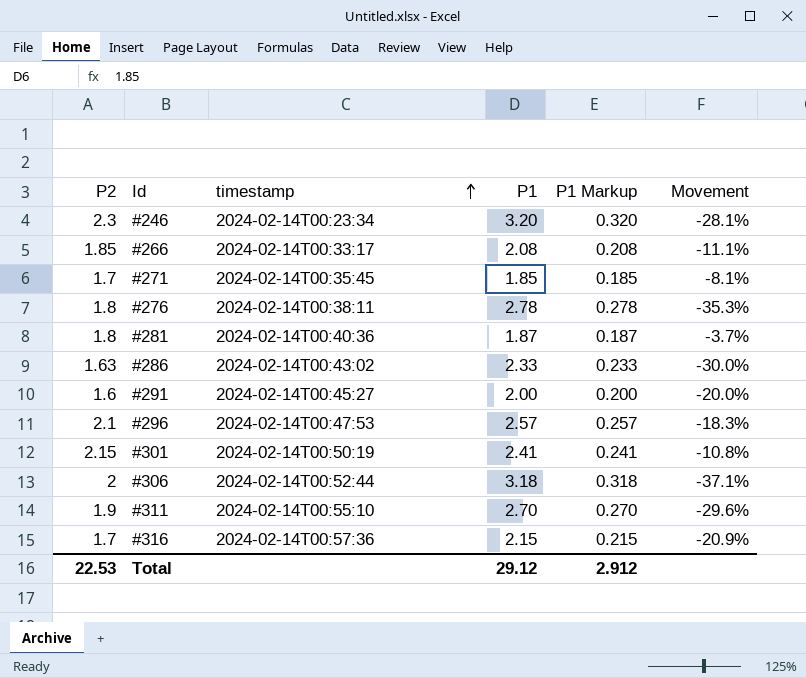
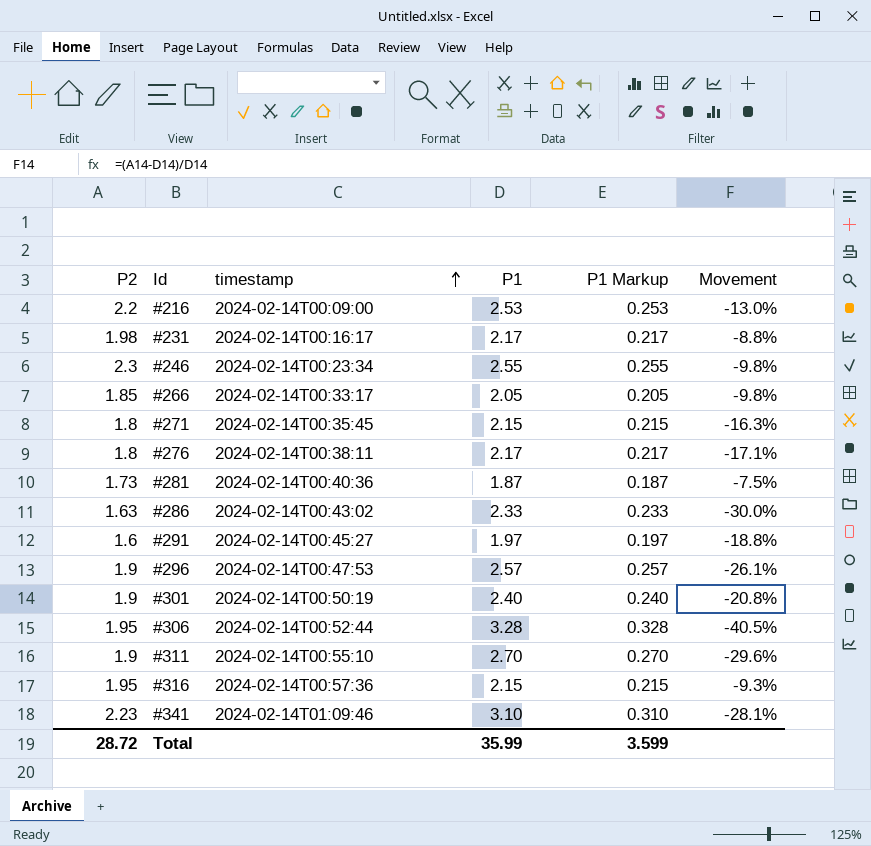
row #216: none -> 2.2 | 2024-02-14T00:09:00 | 2.53 | 0.253 | -13.0%
row #231: none -> 1.98 | 2024-02-14T00:16:17 | 2.17 | 0.217 | -8.8%
#246 | P1: 3.20 -> 2.55
#246 | P1 Markup: 0.320 -> 0.255
#246 | Movement: -28.1% -> -9.8%
#266 | P1: 2.08 -> 2.05
#266 | P1 Markup: 0.208 -> 0.205
#266 | Movement: -11.1% -> -9.8%
#271 | P2: 1.7 -> 1.8
#271 | P1: 1.85 -> 2.15
#271 | P1 Markup: 0.185 -> 0.215
#271 | Movement: -8.1% -> -16.3%
#276 | P1: 2.78 -> 2.17
#276 | P1 Markup: 0.278 -> 0.217
#276 | Movement: -35.3% -> -17.1%
#281 | P2: 1.8 -> 1.73
#281 | Movement: -3.7% -> -7.5%
#291 | P1: 2.00 -> 1.97
#291 | P1 Markup: 0.200 -> 0.197
#291 | Movement: -20.0% -> -18.8%
#296 | P2: 2.1 -> 1.9
#296 | Movement: -18.3% -> -26.1%
#301 | P2: 2.15 -> 1.9
#301 | P1: 2.41 -> 2.40
#301 | P1 Markup: 0.241 -> 0.240
#301 | Movement: -10.8% -> -20.8%
#306 | P2: 2 -> 1.95
#306 | P1: 3.18 -> 3.28
#306 | P1 Markup: 0.318 -> 0.328
#306 | Movement: -37.1% -> -40.5%
#316 | P2: 1.7 -> 1.95
#316 | Movement: -20.9% -> -9.3%
row #341: none -> 2.23 | 2024-02-14T01:09:46 | 3.10 | 0.310 | -28.1%
Total | P2: 22.53 -> 28.72
Total | P1: 29.12 -> 35.99
Total | P1 Markup: 2.912 -> 3.599

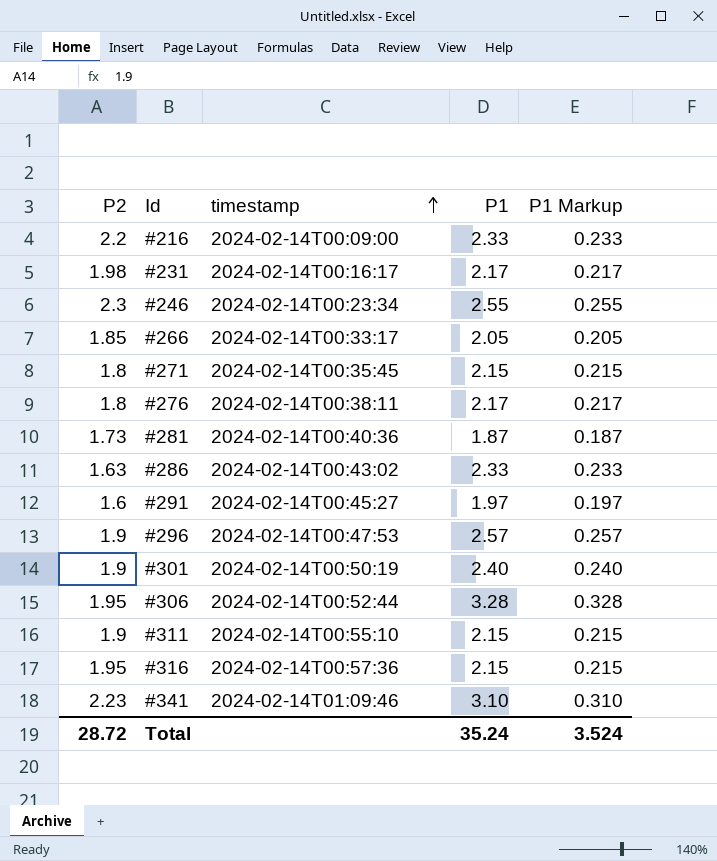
column Movement | formula: ([P2] - [P1]) / [P1] -> none
#216 | P1: 2.53 -> 2.33
#216 | P1 Markup: 0.253 -> 0.233
#311 | P1: 2.70 -> 2.15
#311 | P1 Markup: 0.270 -> 0.215
Total | P1: 35.99 -> 35.24
Total | P1 Markup: 3.599 -> 3.524

